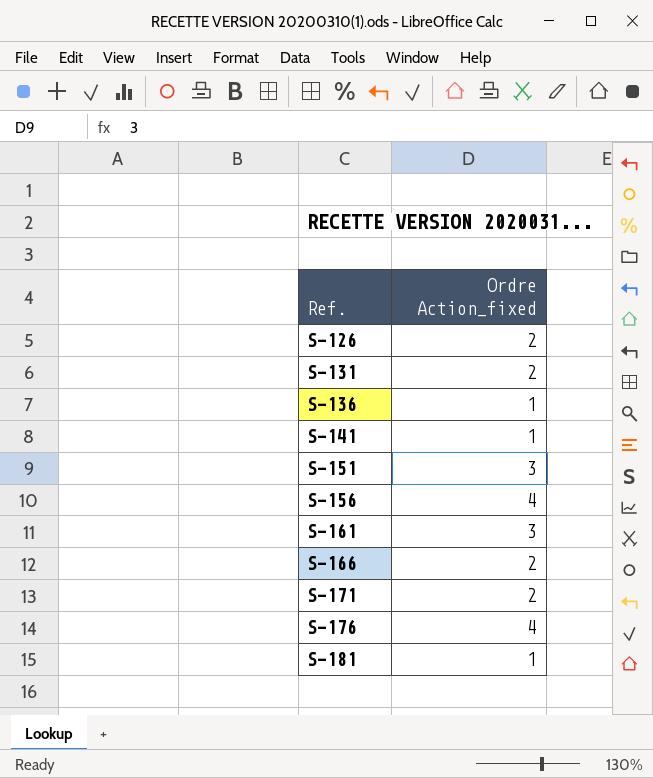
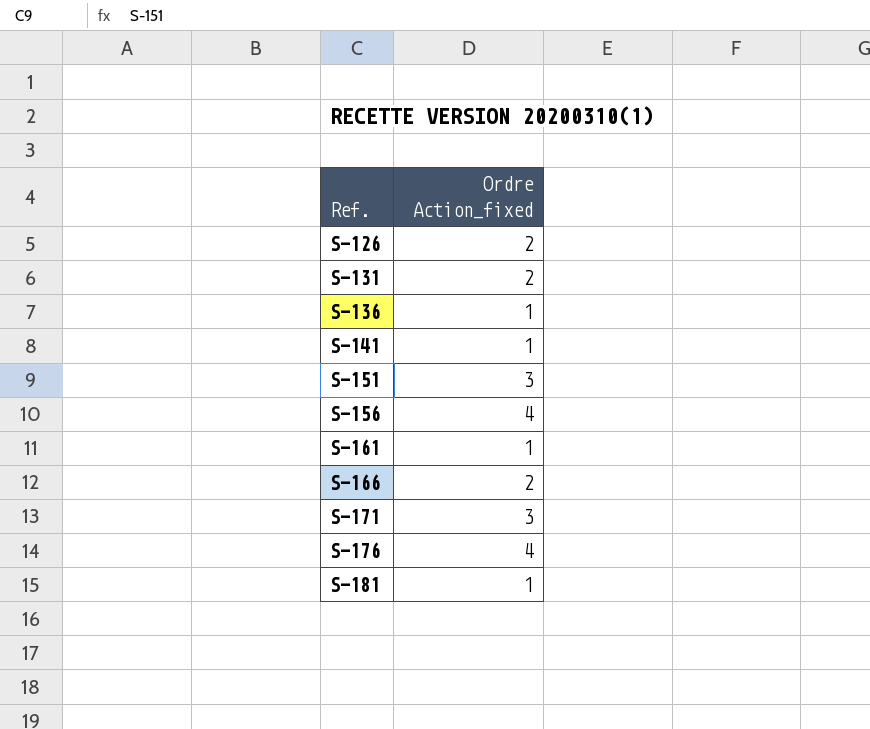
S-161 | Ordre Action_fixed: 3 -> 1
S-171 | Ordre Action_fixed: 2 -> 3

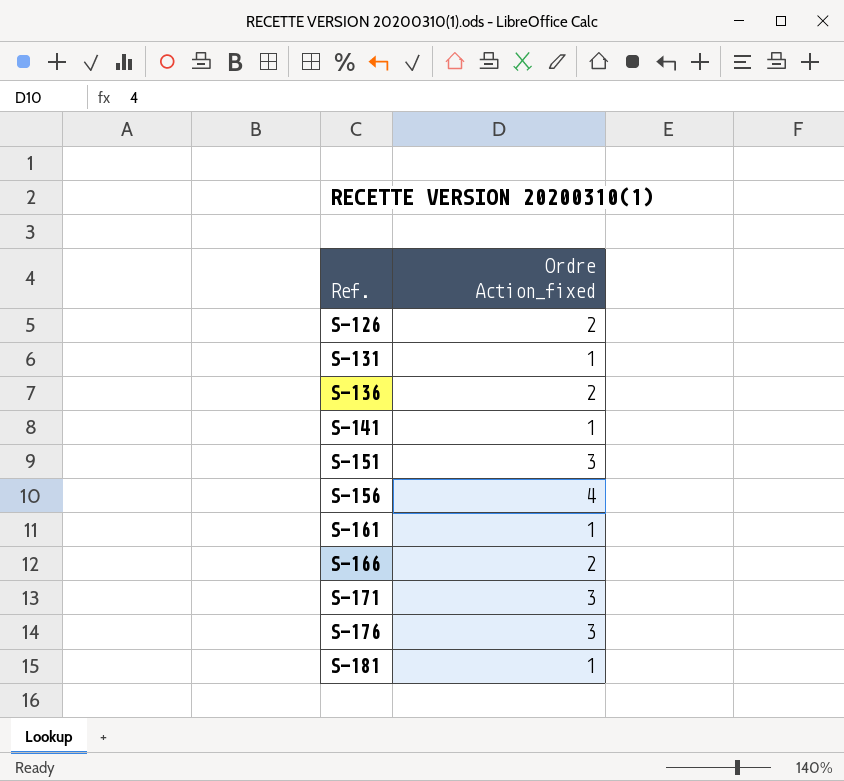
S-131 | Ordre Action_fixed: 2 -> 1
S-136 | Ordre Action_fixed: 1 -> 2
S-176 | Ordre Action_fixed: 4 -> 3

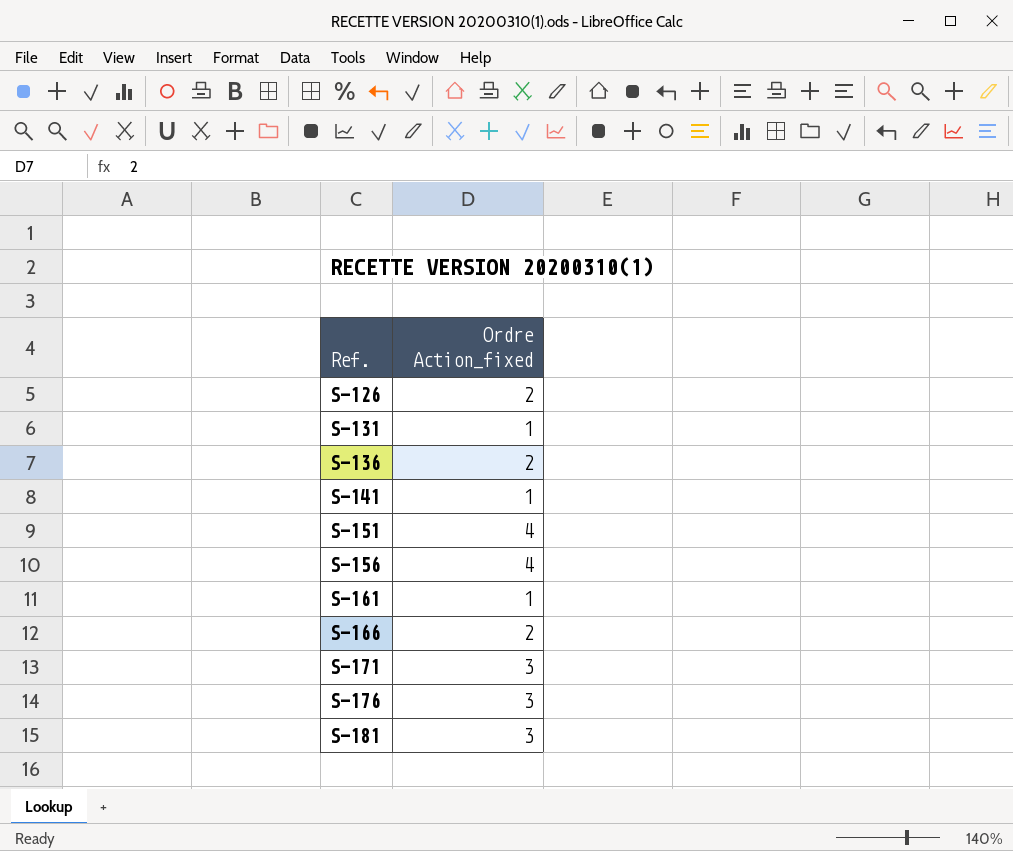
S-151 | Ordre Action_fixed: 3 -> 4
S-181 | Ordre Action_fixed: 1 -> 3

